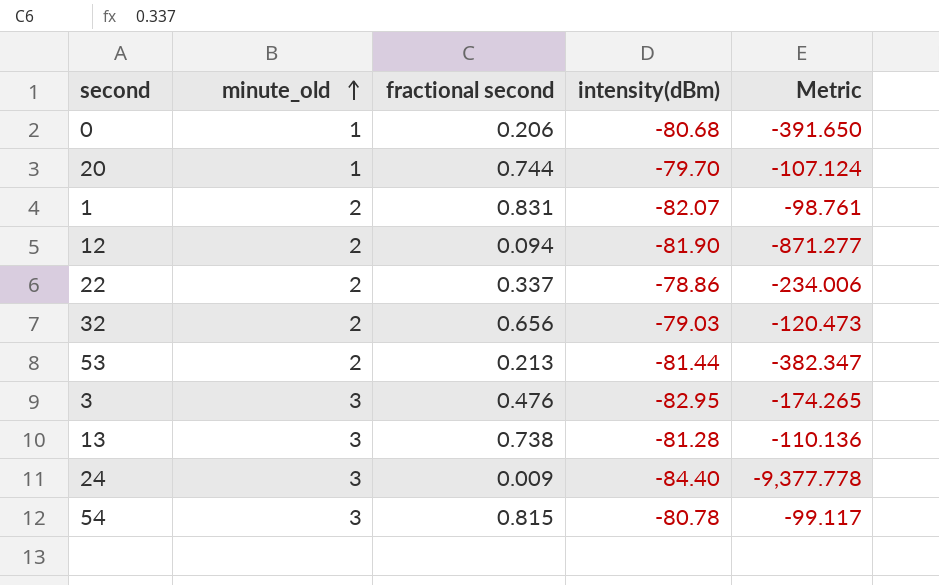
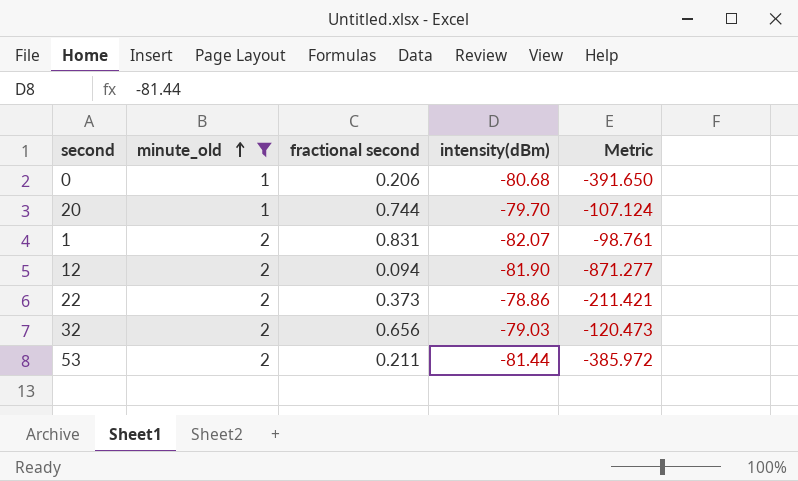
filter: none -> minute_old != 3
22 | fractional second: 0.337 -> 0.373
22 | Metric: -234.006 -> -211.421
53 | fractional second: 0.213 -> 0.211
53 | Metric: -382.347 -> -385.972

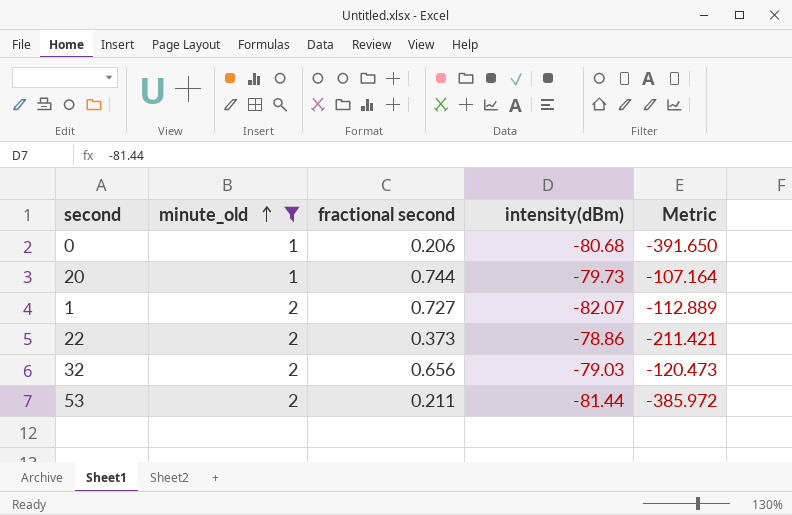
row 12: 2 | 0.094 | -81.90 | -871.277 -> none
20 | intensity(dBm): -79.70 -> -79.73
20 | Metric: -107.124 -> -107.164
1 | fractional second: 0.831 -> 0.727
1 | Metric: -98.761 -> -112.889

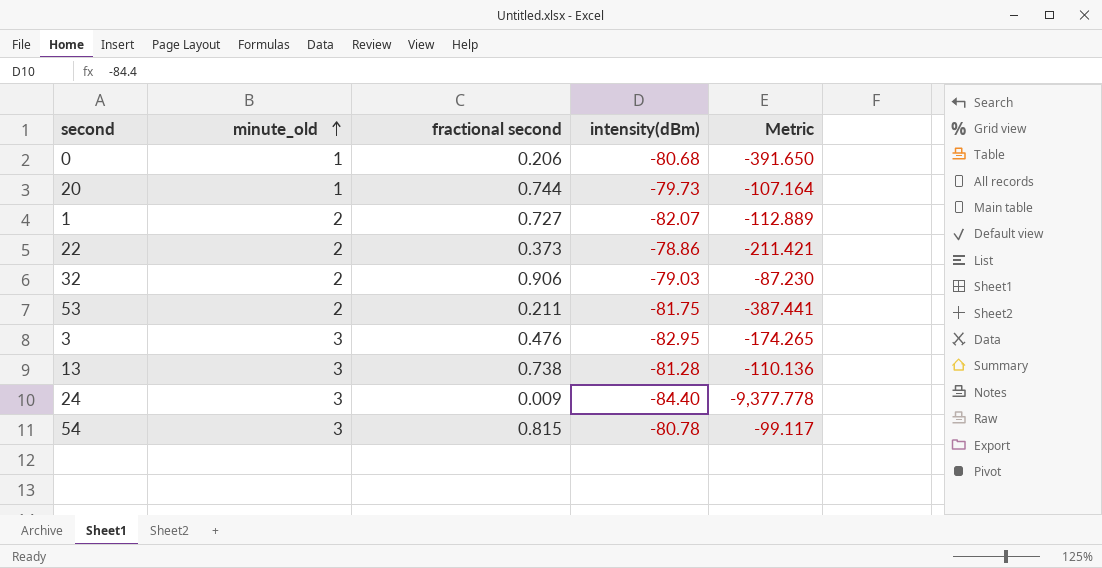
filter: minute_old != 3 -> none
32 | fractional second: 0.656 -> 0.906
32 | Metric: -120.473 -> -87.230
53 | intensity(dBm): -81.44 -> -81.75
53 | Metric: -385.972 -> -387.441

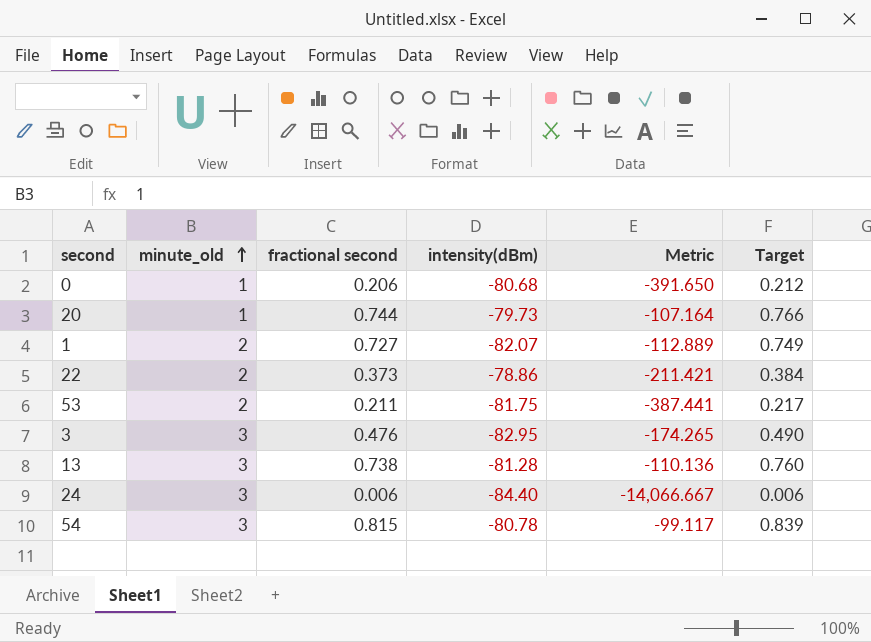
column Target | formula: none -> [fractional second] * 1.03
row 32: 2 | 0.906 | -79.03 | -87.230 -> none
24 | fractional second: 0.009 -> 0.006
24 | Metric: -9,377.778 -> -14,066.667

